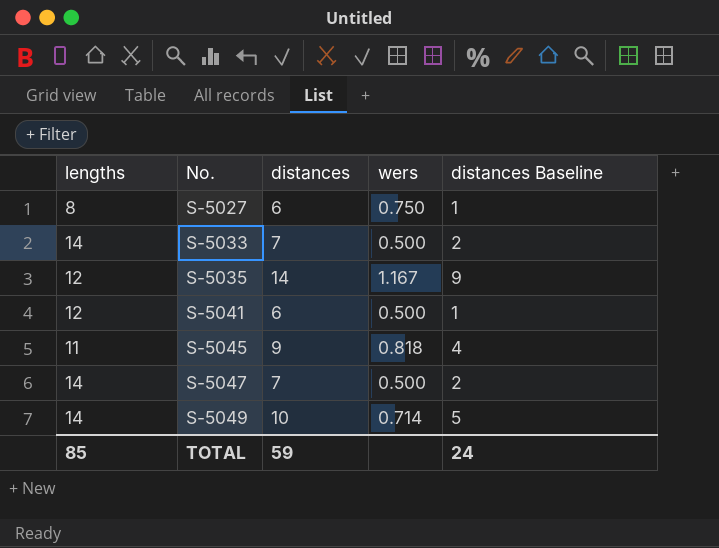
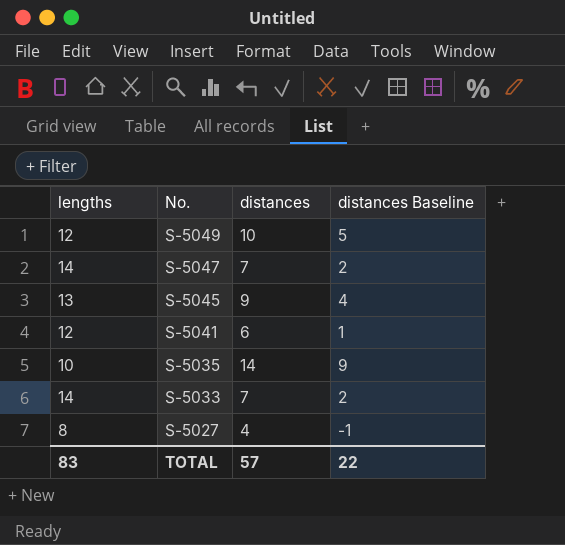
row order: No. ascending -> No. descending
column wers | formula: [distances] / [lengths] -> none
S-5049 | lengths: 14 -> 12
S-5045 | lengths: 11 -> 13
S-5035 | lengths: 12 -> 10
S-5027 | distances: 6 -> 4
S-5027 | distances Baseline: 1 -> -1
TOTAL | lengths: 85 -> 83
TOTAL | distances: 59 -> 57
TOTAL | distances Baseline: 24 -> 22

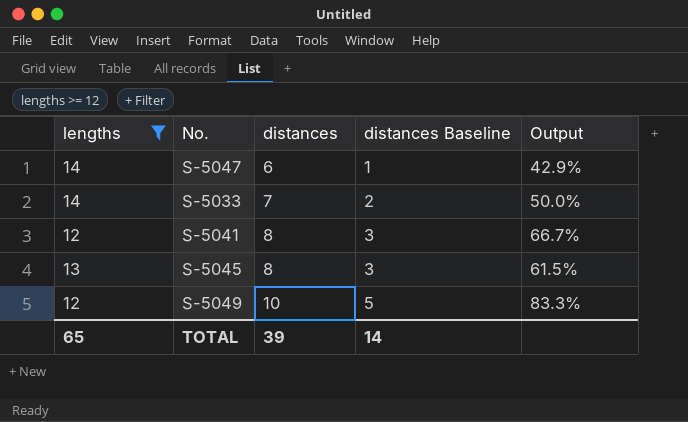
filter: none -> lengths >= 12
row order: No. descending -> distances ascending
column Output | formula: none -> [distances] / [lengths]
S-5047 | distances: 7 -> 6
S-5047 | distances Baseline: 2 -> 1
S-5041 | distances: 6 -> 8
S-5041 | distances Baseline: 1 -> 3
S-5045 | distances: 9 -> 8
S-5045 | distances Baseline: 4 -> 3
TOTAL | lengths: 83 -> 65
TOTAL | distances: 57 -> 39
TOTAL | distances Baseline: 22 -> 14

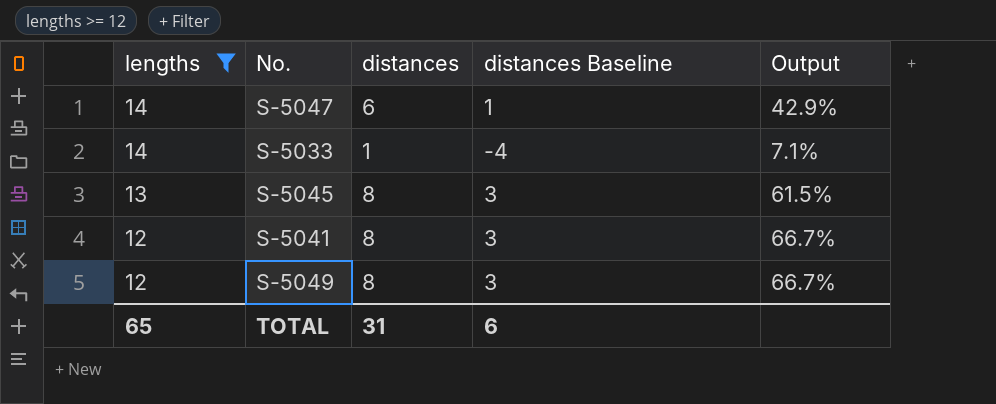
row order: distances ascending -> lengths descending
S-5033 | distances: 7 -> 1
S-5033 | distances Baseline: 2 -> -4
S-5033 | Output: 50.0% -> 7.1%
S-5049 | distances: 10 -> 8
S-5049 | distances Baseline: 5 -> 3
S-5049 | Output: 83.3% -> 66.7%
TOTAL | distances: 39 -> 31
TOTAL | distances Baseline: 14 -> 6

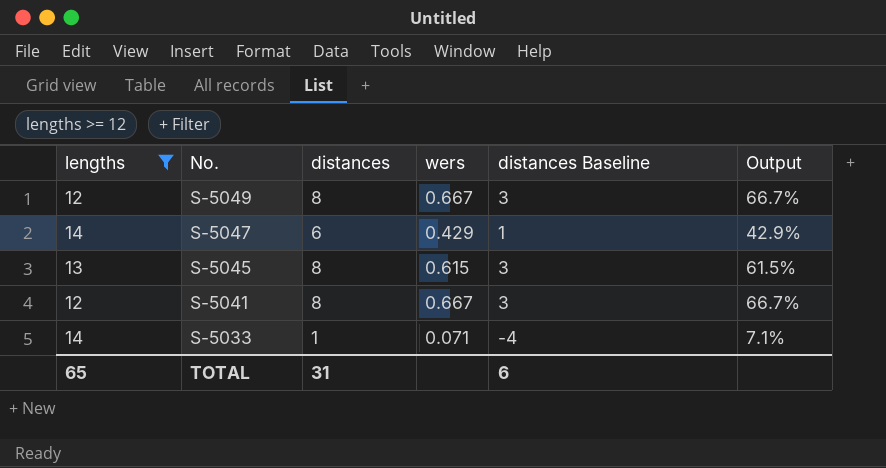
row order: lengths descending -> No. descending
column wers | formula: none -> [distances] / [lengths]

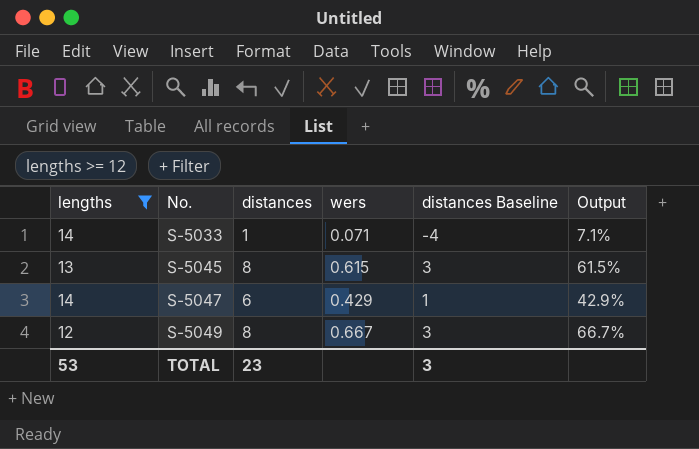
row order: No. descending -> No. ascending
row S-5041: 12 | 8 | 0.667 | 3 | 66.7% -> none
TOTAL | lengths: 65 -> 53
TOTAL | distances: 31 -> 23
TOTAL | distances Baseline: 6 -> 3

